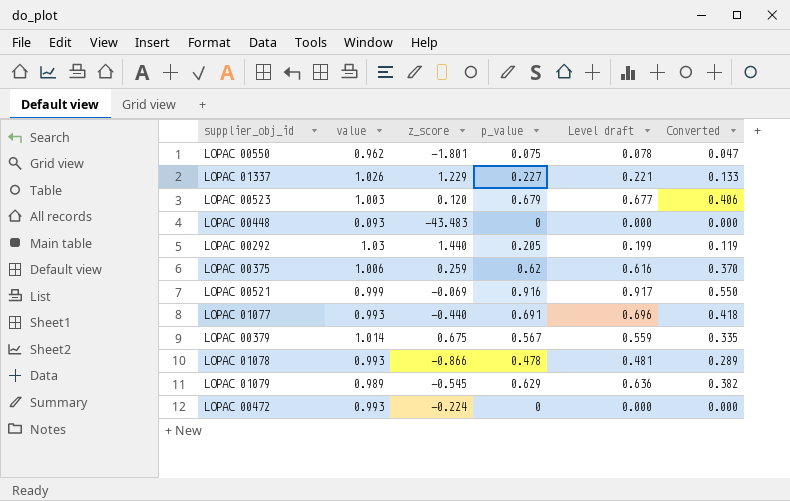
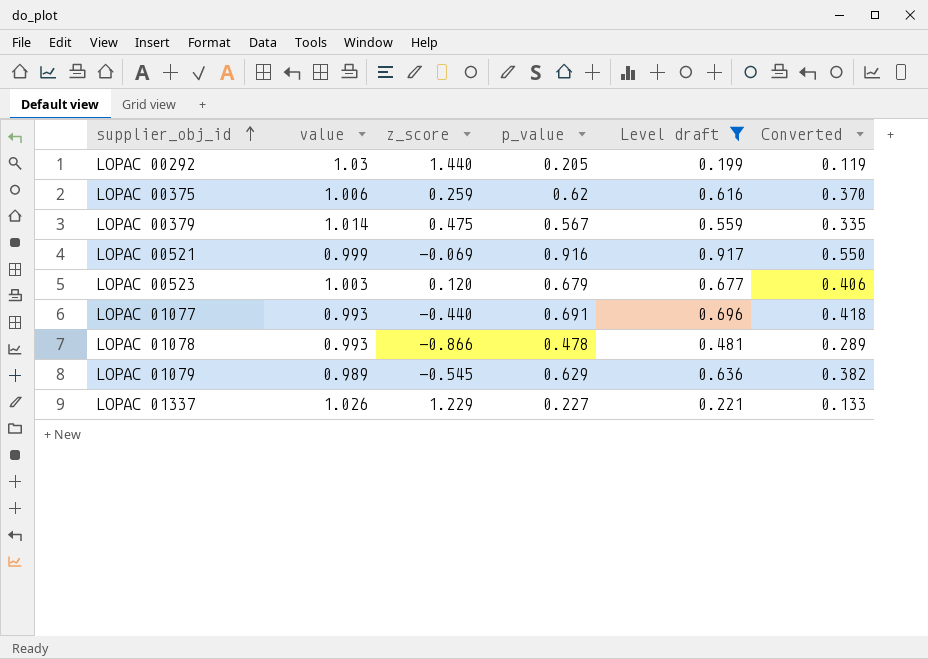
filter: none -> Level draft >= 0.199
row order: none -> supplier_obj_id ascending
LOPAC 00379 | z_score: 0.675 -> 0.475

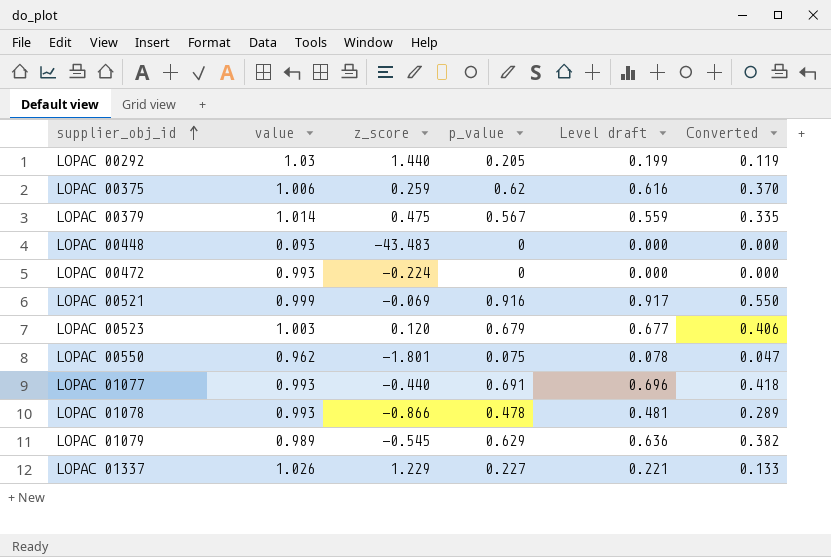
filter: Level draft >= 0.199 -> none

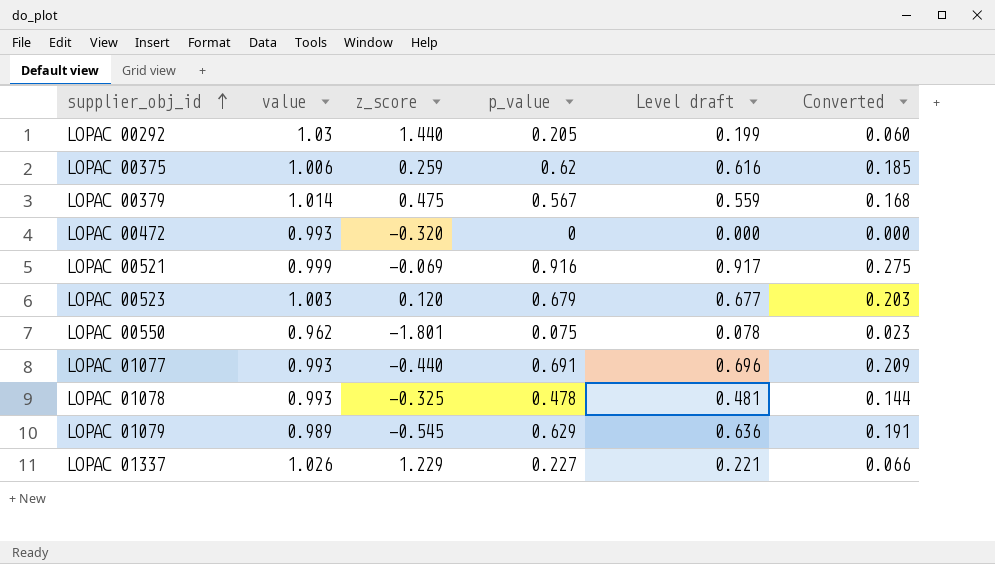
column Converted | formula: [Level draft] * 0.6 -> [Level draft] * 0.3
row LOPAC 00448: 0.093 | -43.483 | 0 | 0.000 | 0.000 -> none
LOPAC 00472 | z_score: -0.224 -> -0.320
LOPAC 01078 | z_score: -0.866 -> -0.325

